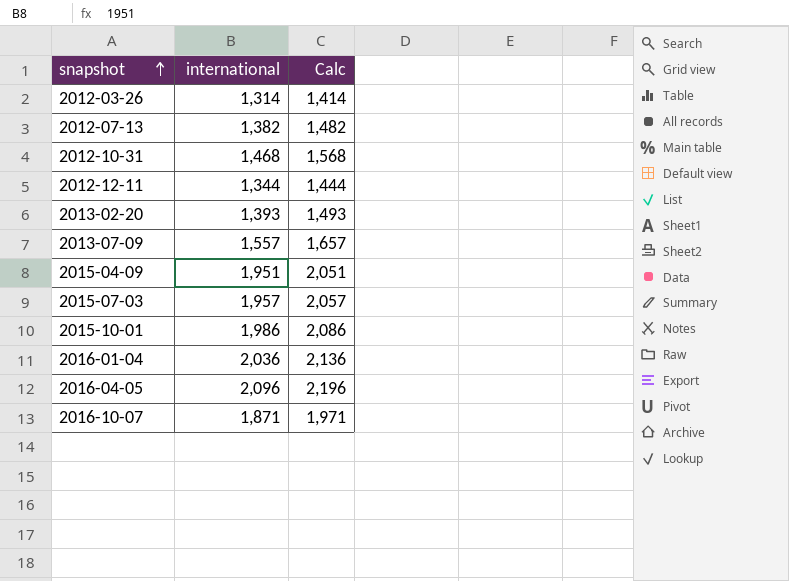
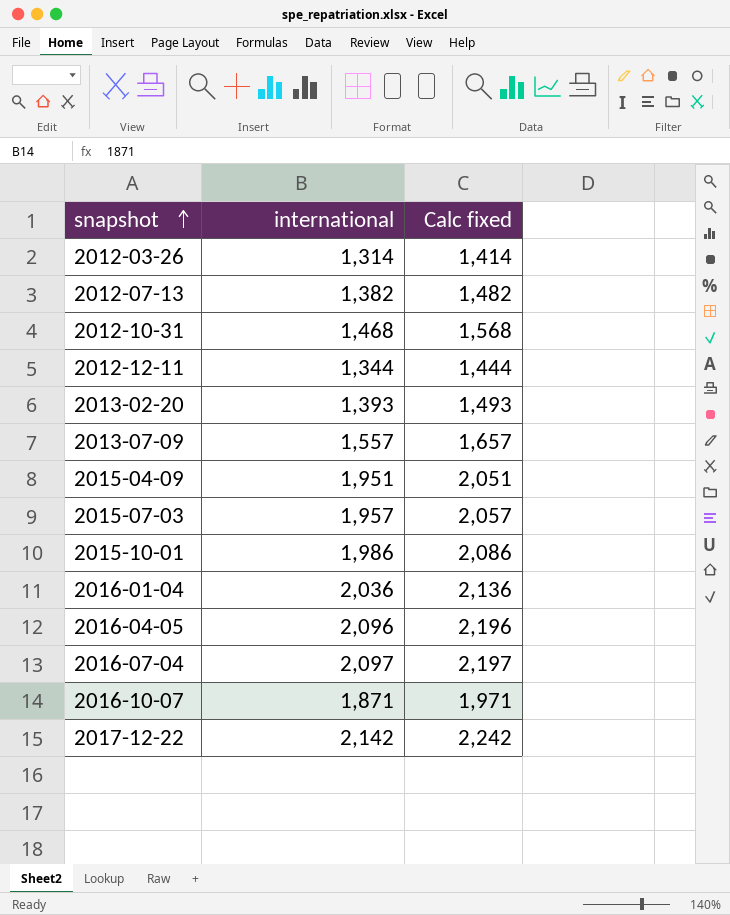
column name: Calc -> Calc fixed
row 2016-07-04: none -> 2,097 | 2,197
row 2017-12-22: none -> 2,142 | 2,242

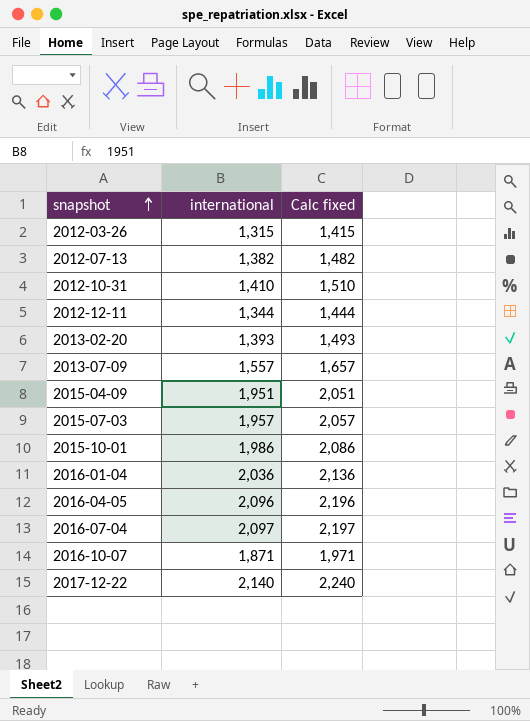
2012-03-26 | international: 1,314 -> 1,315
2012-03-26 | Calc fixed: 1,414 -> 1,415
2012-10-31 | international: 1,468 -> 1,410
2012-10-31 | Calc fixed: 1,568 -> 1,510
2017-12-22 | international: 2,142 -> 2,140
2017-12-22 | Calc fixed: 2,242 -> 2,240

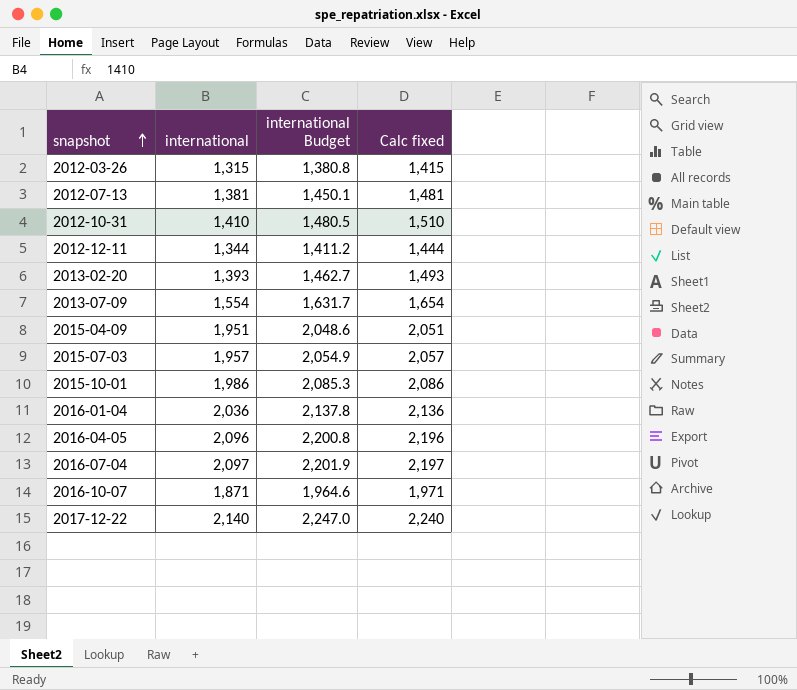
column international Budget | formula: none -> [international] * 1.05
2012-07-13 | international: 1,382 -> 1,381
2012-07-13 | Calc fixed: 1,482 -> 1,481
2013-07-09 | international: 1,557 -> 1,554
2013-07-09 | Calc fixed: 1,657 -> 1,654

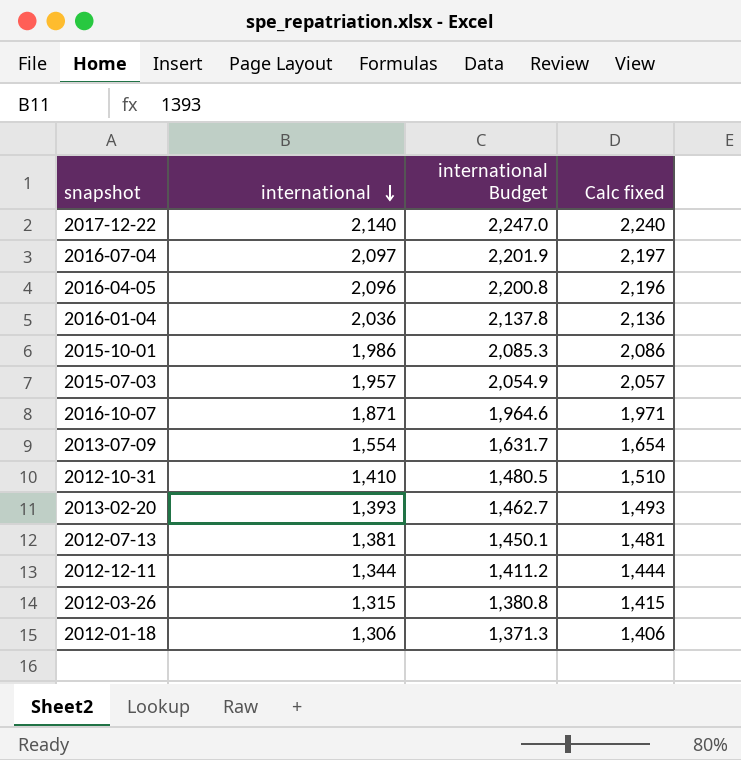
row order: snapshot ascending -> international descending
row 2015-04-09: 1,951 | 2,048.6 | 2,051 -> none
row 2012-01-18: none -> 1,306 | 1,371.3 | 1,406

